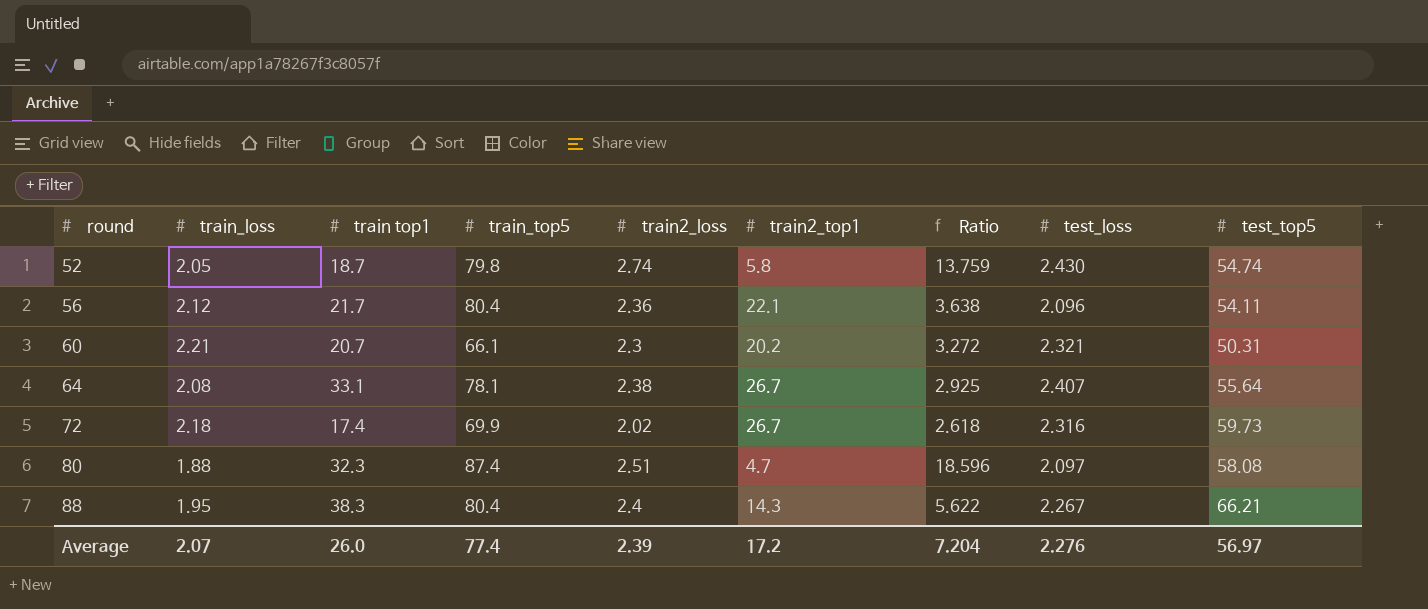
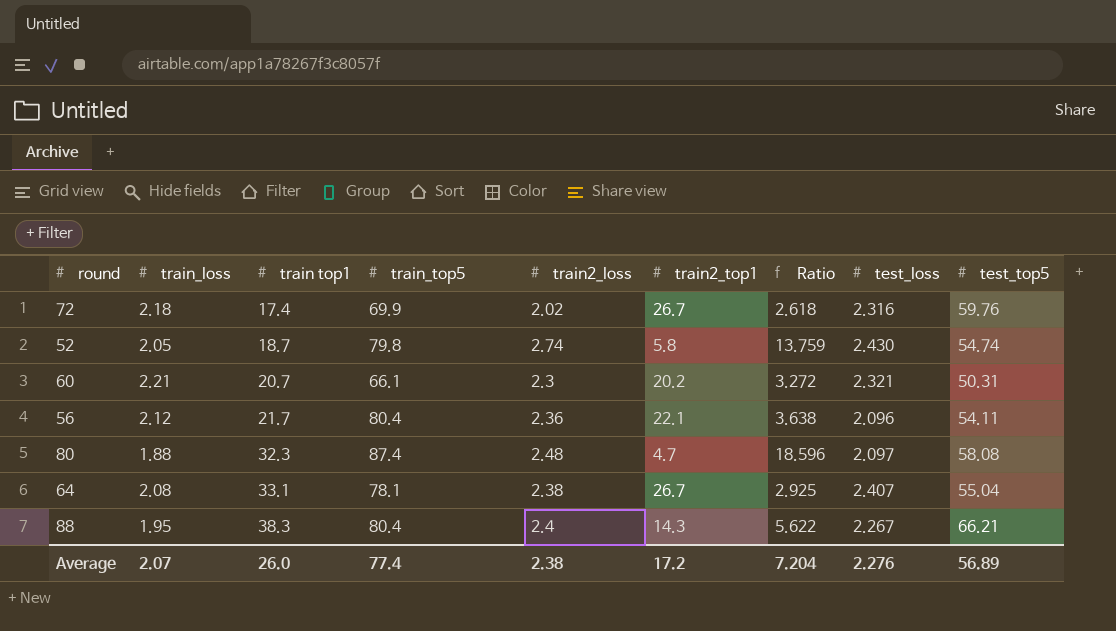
row order: round ascending -> train top1 ascending
72 | test_top5: 59.73 -> 59.76
80 | train2_loss: 2.51 -> 2.48
64 | test_top5: 55.64 -> 55.04
Average | train2_loss: 2.39 -> 2.38
Average | test_top5: 56.97 -> 56.89

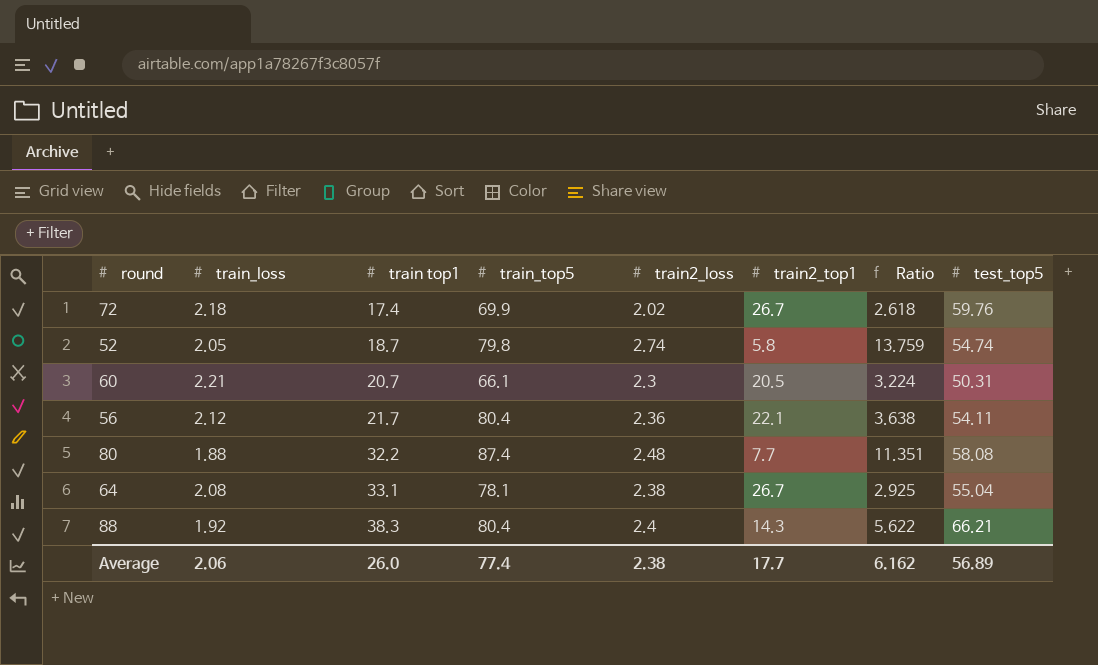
column test_loss | position: 8 -> none
60 | train2_top1: 20.2 -> 20.5
60 | Ratio: 3.272 -> 3.224
80 | train top1: 32.3 -> 32.2
80 | train2_top1: 4.7 -> 7.7
80 | Ratio: 18.596 -> 11.351
88 | train_loss: 1.95 -> 1.92
Average | train_loss: 2.07 -> 2.06
Average | train2_top1: 17.2 -> 17.7
Average | Ratio: 7.204 -> 6.162

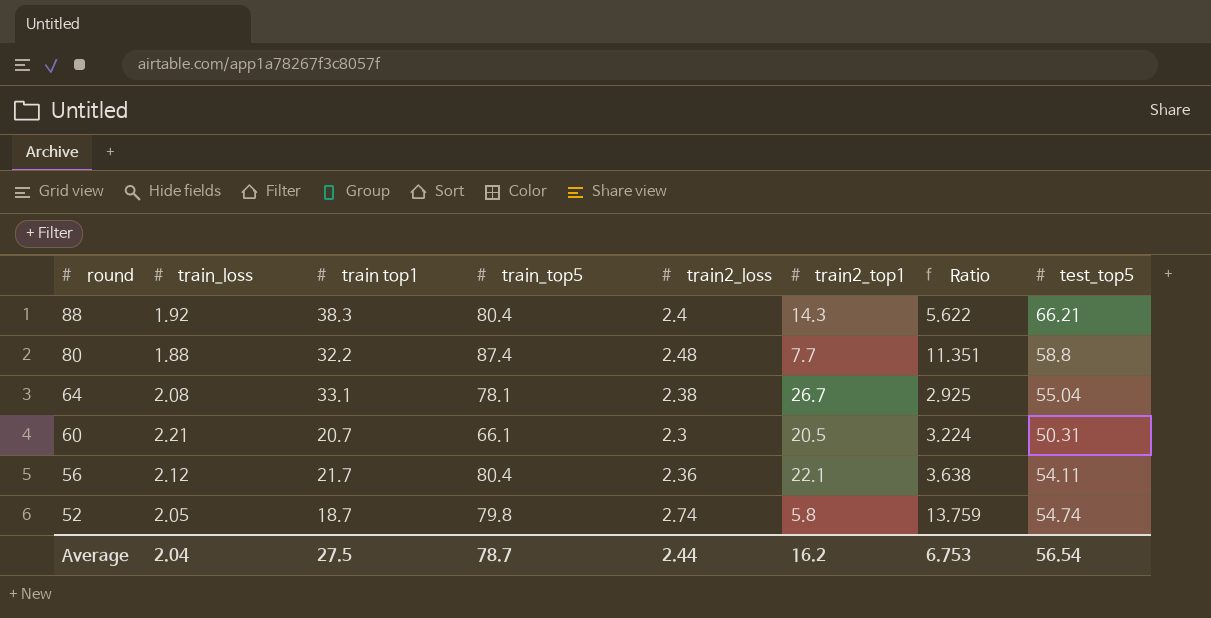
row order: train top1 ascending -> round descending
row 72: 2.18 | 17.4 | 69.9 | 2.02 | 26.7 | 2.618 | 59.76 -> none
80 | test_top5: 58.08 -> 58.8
Average | train_loss: 2.06 -> 2.04
Average | train top1: 26.0 -> 27.5
Average | train_top5: 77.4 -> 78.7
Average | train2_loss: 2.38 -> 2.44
Average | train2_top1: 17.7 -> 16.2
Average | Ratio: 6.162 -> 6.753
Average | test_top5: 56.89 -> 56.54

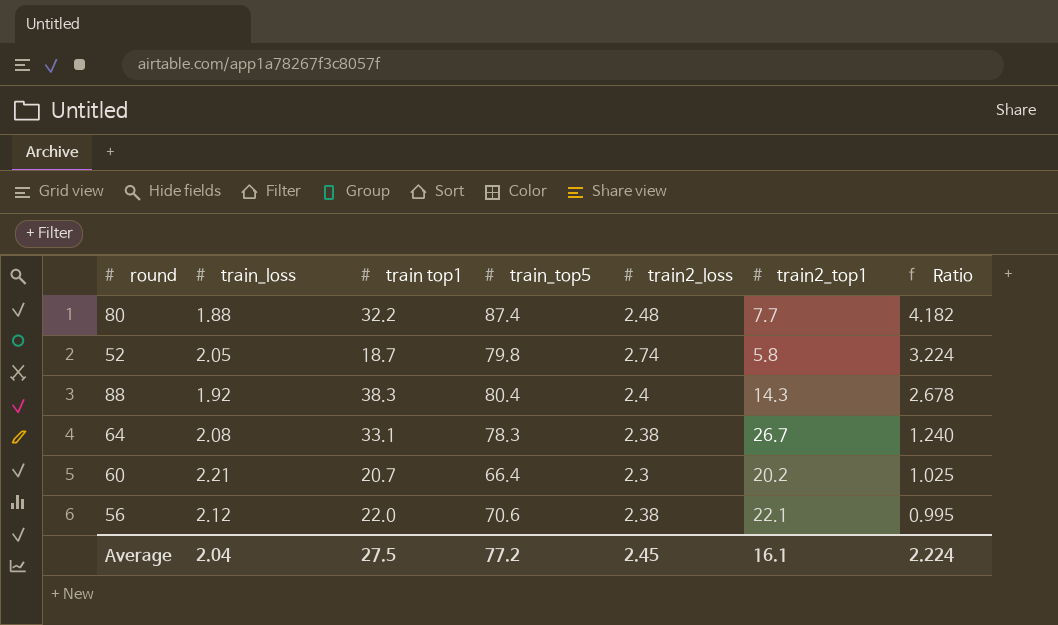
row order: round descending -> Ratio descending
column test_top5 | position: 8 -> none
column Ratio | formula: [train_top5] / [train2_top1] -> [train top1] / [train2_top1]
64 | train_top5: 78.1 -> 78.3
60 | train_top5: 66.1 -> 66.4
60 | train2_top1: 20.5 -> 20.2
56 | train top1: 21.7 -> 22.0
56 | train_top5: 80.4 -> 70.6
56 | train2_loss: 2.36 -> 2.38
Average | train_top5: 78.7 -> 77.2
Average | train2_loss: 2.44 -> 2.45
Average | train2_top1: 16.2 -> 16.1
Average | Ratio: 6.753 -> 2.224

